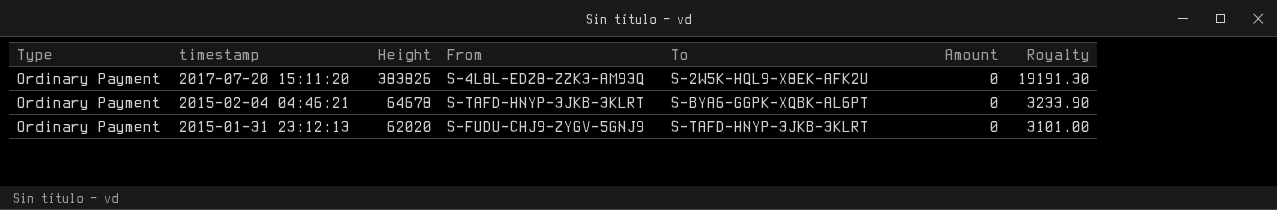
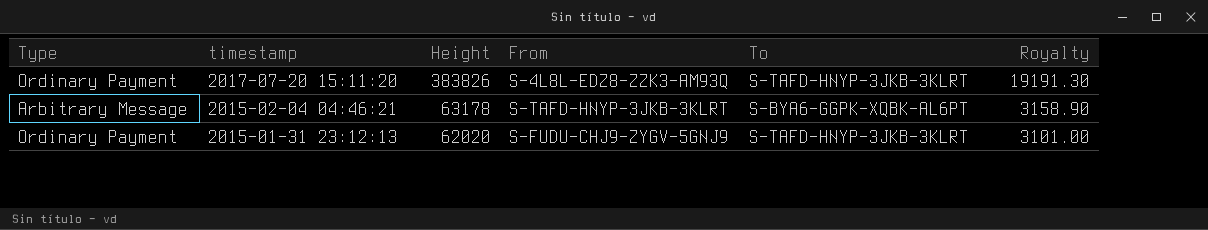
column Amount | position: 6 -> none
2017-07-20 15:11:20 | To: S-2W5K-HQL9-X8EK-AFK2U -> S-TAFD-HNYP-3JKB-3KLRT
2015-02-04 04:46:21 | Type: Ordinary Payment -> Arbitrary Message
2015-02-04 04:46:21 | Height: 64678 -> 63178
2015-02-04 04:46:21 | Royalty: 3233.90 -> 3158.90

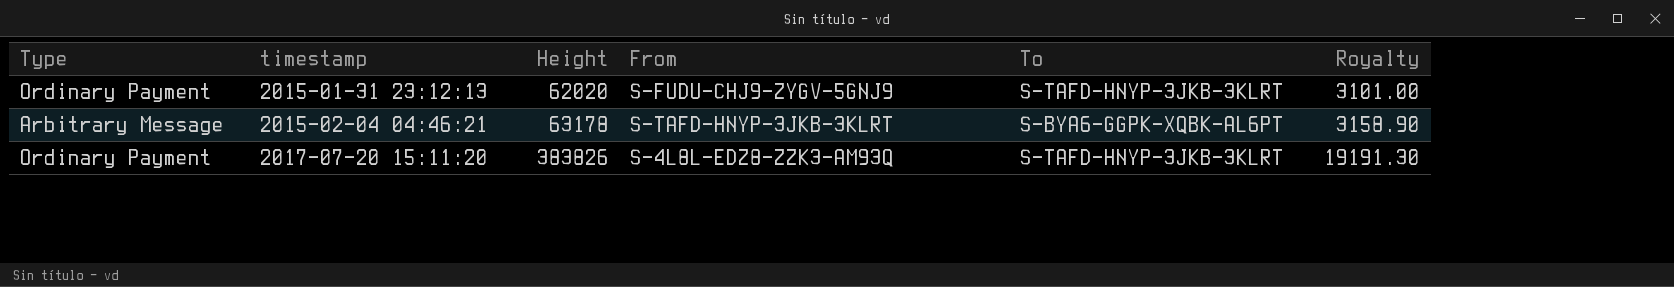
row order: timestamp descending -> timestamp ascending

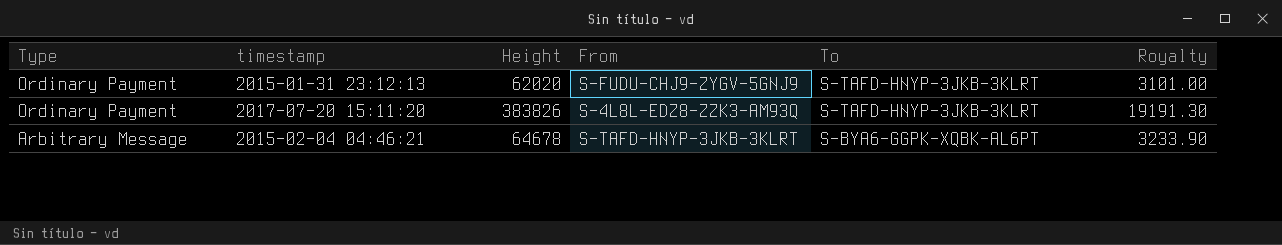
row order: timestamp ascending -> Type descending
2015-02-04 04:46:21 | Height: 63178 -> 64678
2015-02-04 04:46:21 | Royalty: 3158.90 -> 3233.90

